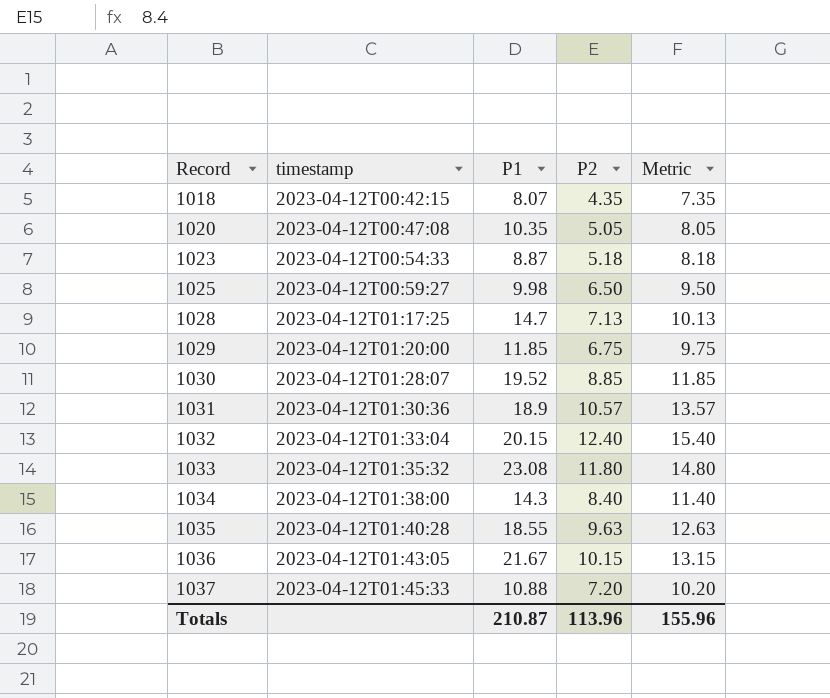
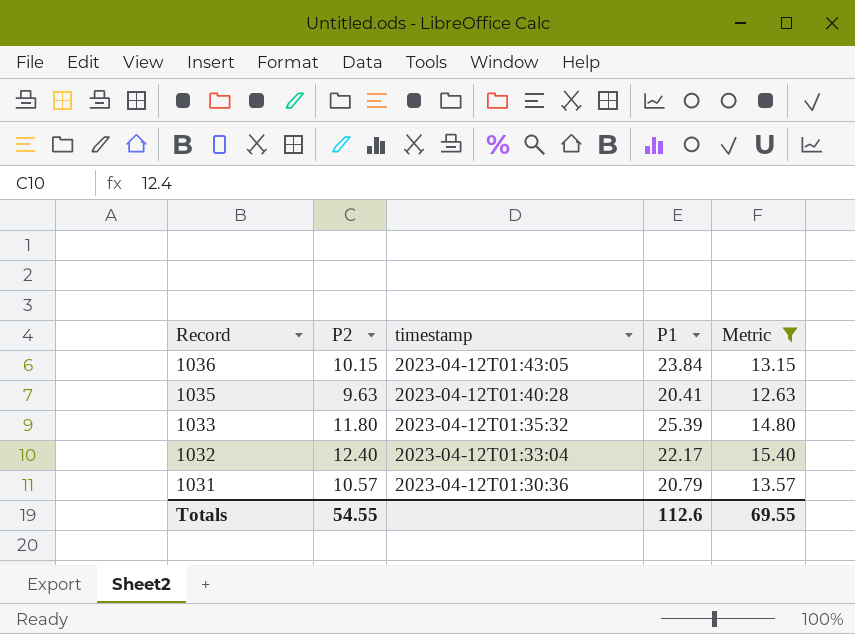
filter: none -> Metric >= 12.63
row order: Record ascending -> Record descending
column P2 | position: 4 -> 2
1036 | P1: 21.67 -> 23.84
1035 | P1: 18.55 -> 20.41
1033 | P1: 23.08 -> 25.39
1032 | P1: 20.15 -> 22.17
1031 | P1: 18.9 -> 20.79
Totals | P2: 113.96 -> 54.55
Totals | P1: 210.87 -> 112.6
Totals | Metric: 155.96 -> 69.55

